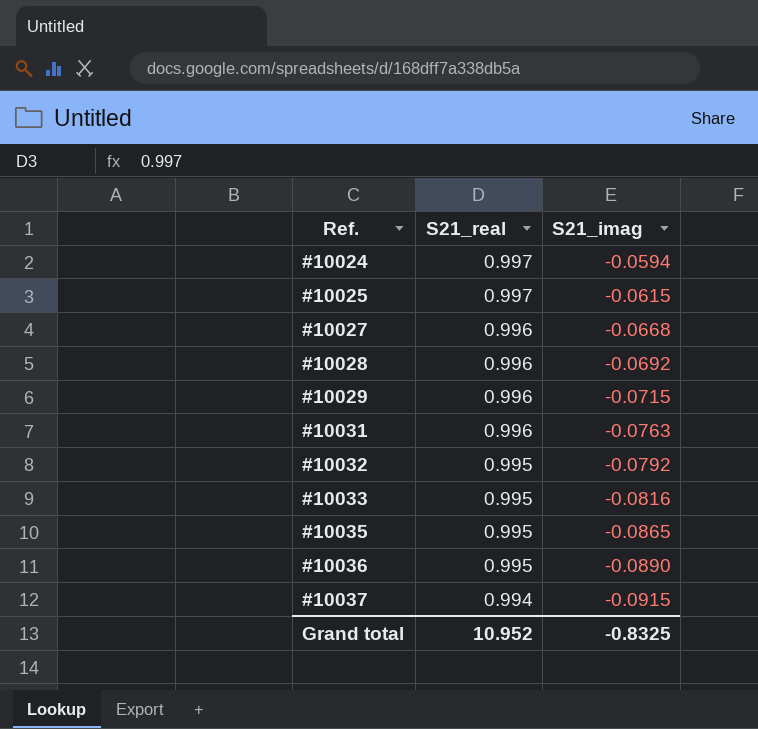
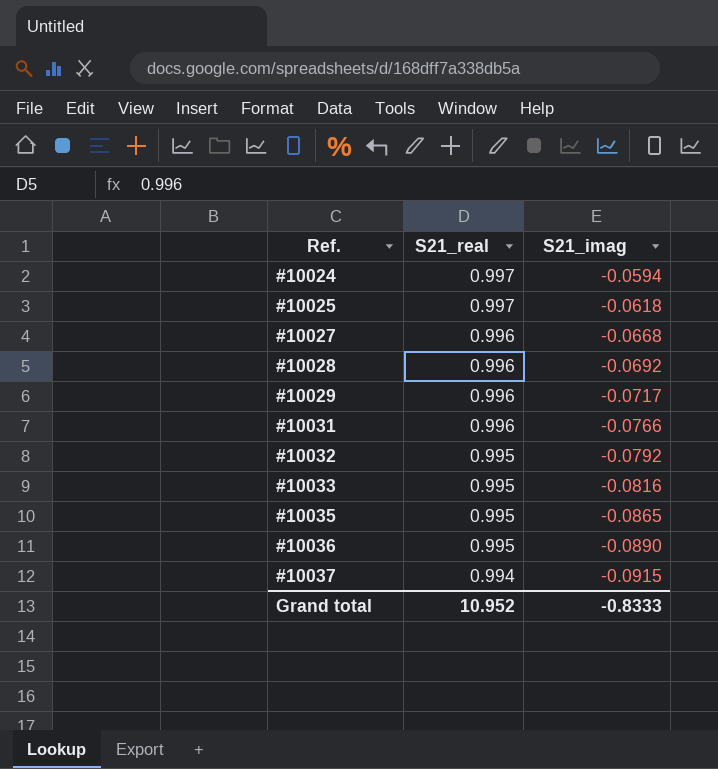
#10025 | S21_imag: -0.0615 -> -0.0618
#10029 | S21_imag: -0.0715 -> -0.0717
#10031 | S21_imag: -0.0763 -> -0.0766
Grand total | S21_imag: -0.8325 -> -0.8333

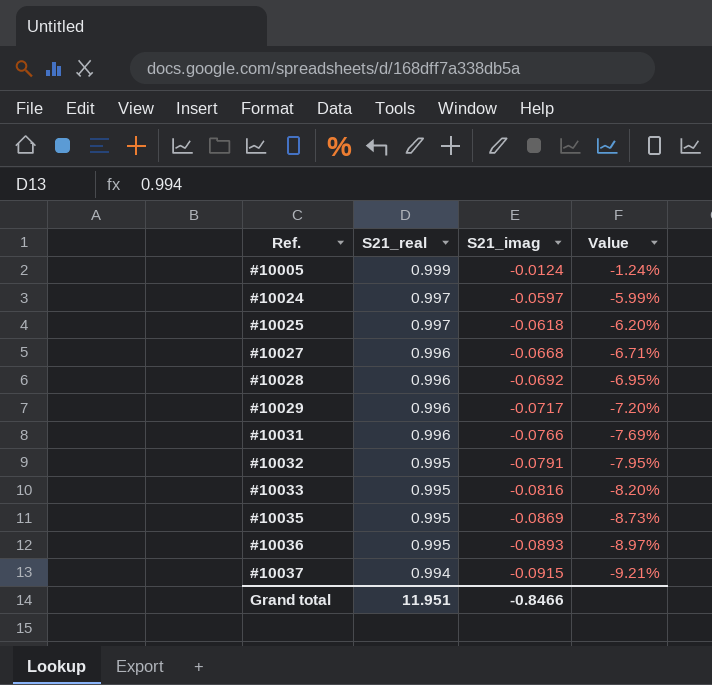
column Value | formula: none -> [S21_imag] / [S21_real]
row #10005: none -> 0.999 | -0.0124 | -1.24%
#10024 | S21_imag: -0.0594 -> -0.0597
#10032 | S21_imag: -0.0792 -> -0.0791
#10035 | S21_imag: -0.0865 -> -0.0869
#10036 | S21_imag: -0.0890 -> -0.0893
Grand total | S21_real: 10.952 -> 11.951
Grand total | S21_imag: -0.8333 -> -0.8466

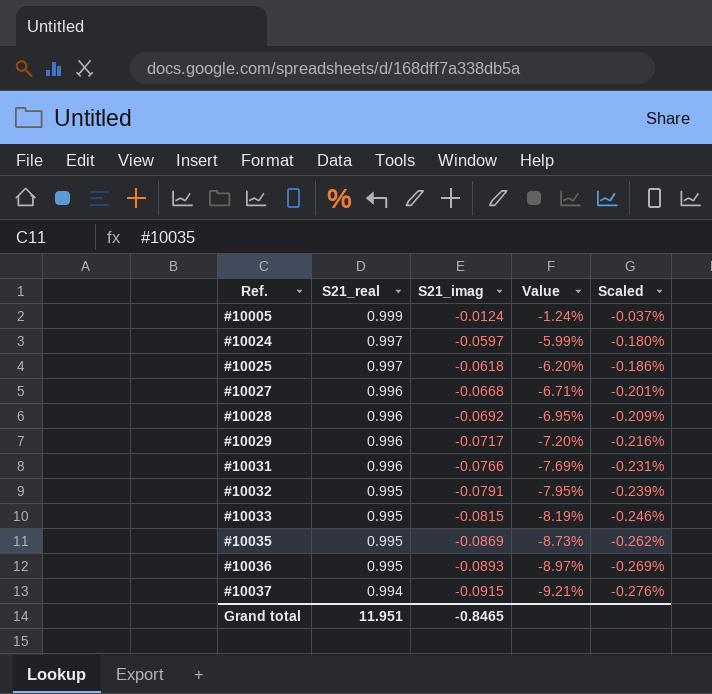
column Scaled | formula: none -> [Value] * 0.03
#10033 | S21_imag: -0.0816 -> -0.0815
#10033 | Value: -8.20% -> -8.19%
Grand total | S21_imag: -0.8466 -> -0.8465

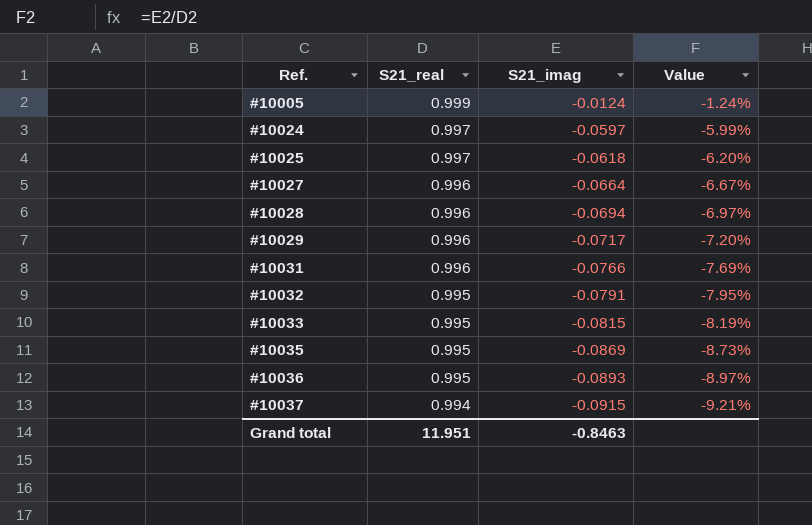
column Scaled | formula: [Value] * 0.03 -> none
#10027 | S21_imag: -0.0668 -> -0.0664
#10027 | Value: -6.71% -> -6.67%
#10028 | S21_imag: -0.0692 -> -0.0694
#10028 | Value: -6.95% -> -6.97%
Grand total | S21_imag: -0.8465 -> -0.8463

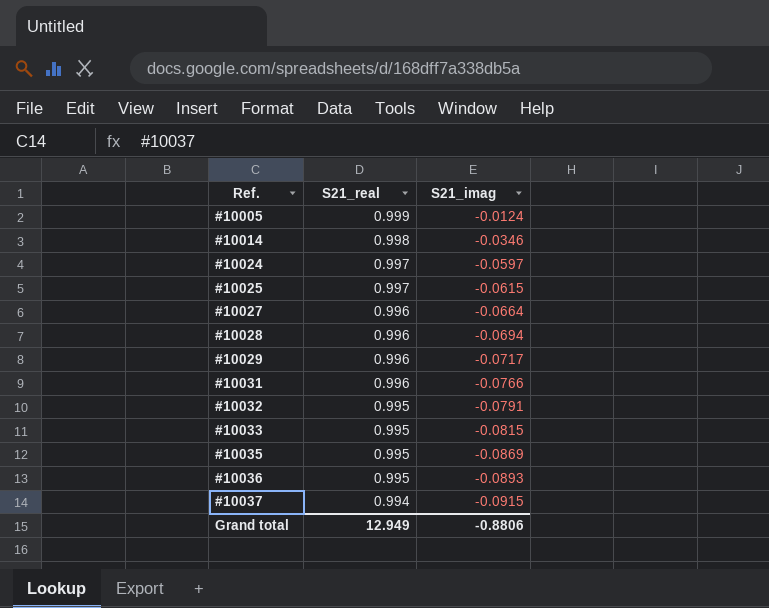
column Value | formula: [S21_imag] / [S21_real] -> none
row #10014: none -> 0.998 | -0.0346
#10025 | S21_imag: -0.0618 -> -0.0615
Grand total | S21_real: 11.951 -> 12.949
Grand total | S21_imag: -0.8463 -> -0.8806

